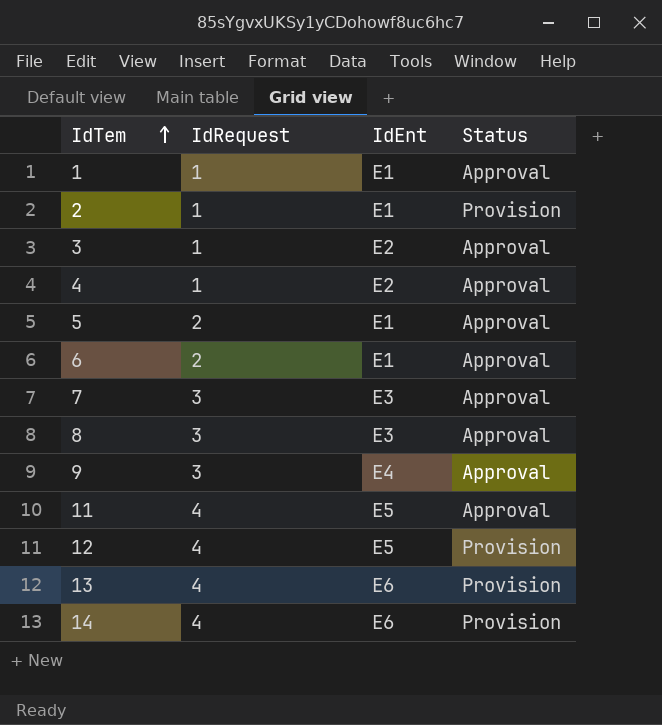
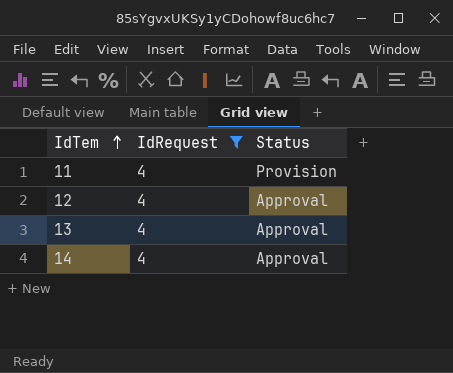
filter: none -> IdRequest = 4
column IdEnt | position: 3 -> none
11 | Status: Approval -> Provision
12 | Status: Provision -> Approval
13 | Status: Provision -> Approval
14 | Status: Provision -> Approval

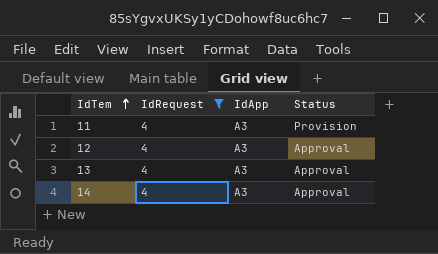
column IdApp | position: none -> 3

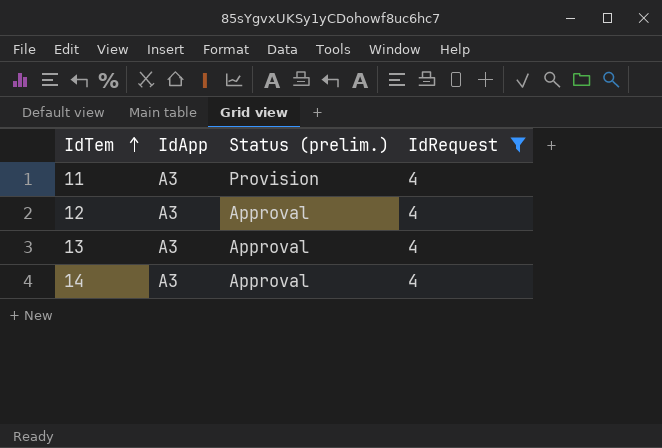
column name: Status -> Status (prelim.)
column IdRequest | position: 2 -> 4

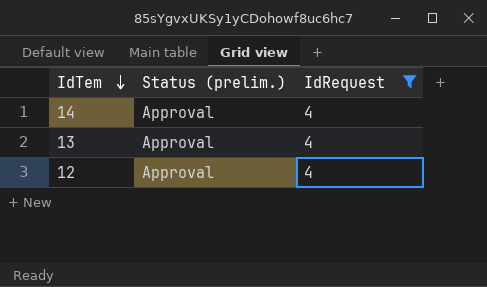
row order: IdTem ascending -> IdTem descending
column IdApp | position: 2 -> none
row 11: A3 | Provision | 4 -> none

